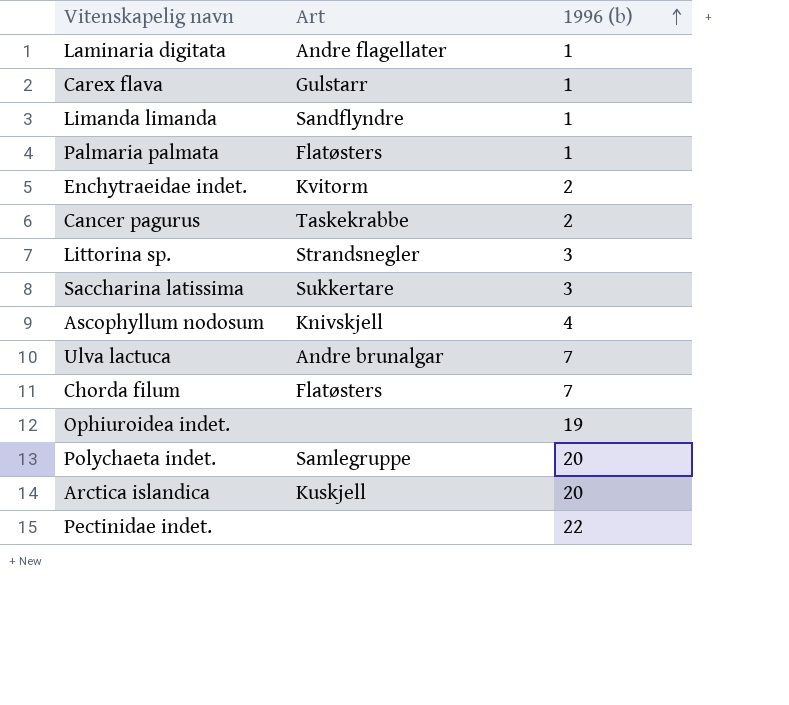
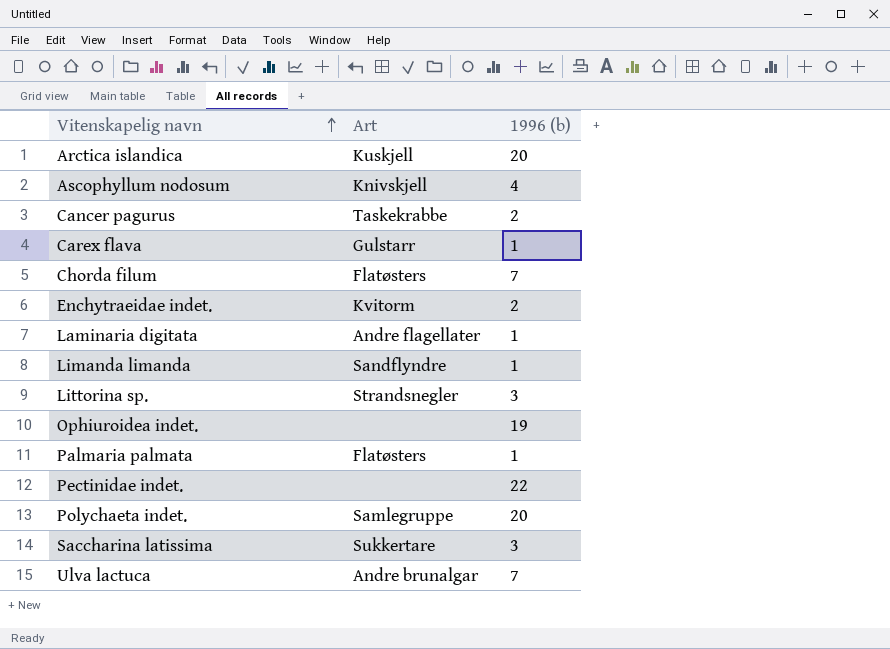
row order: 1996 (b) ascending -> Vitenskapelig navn ascending

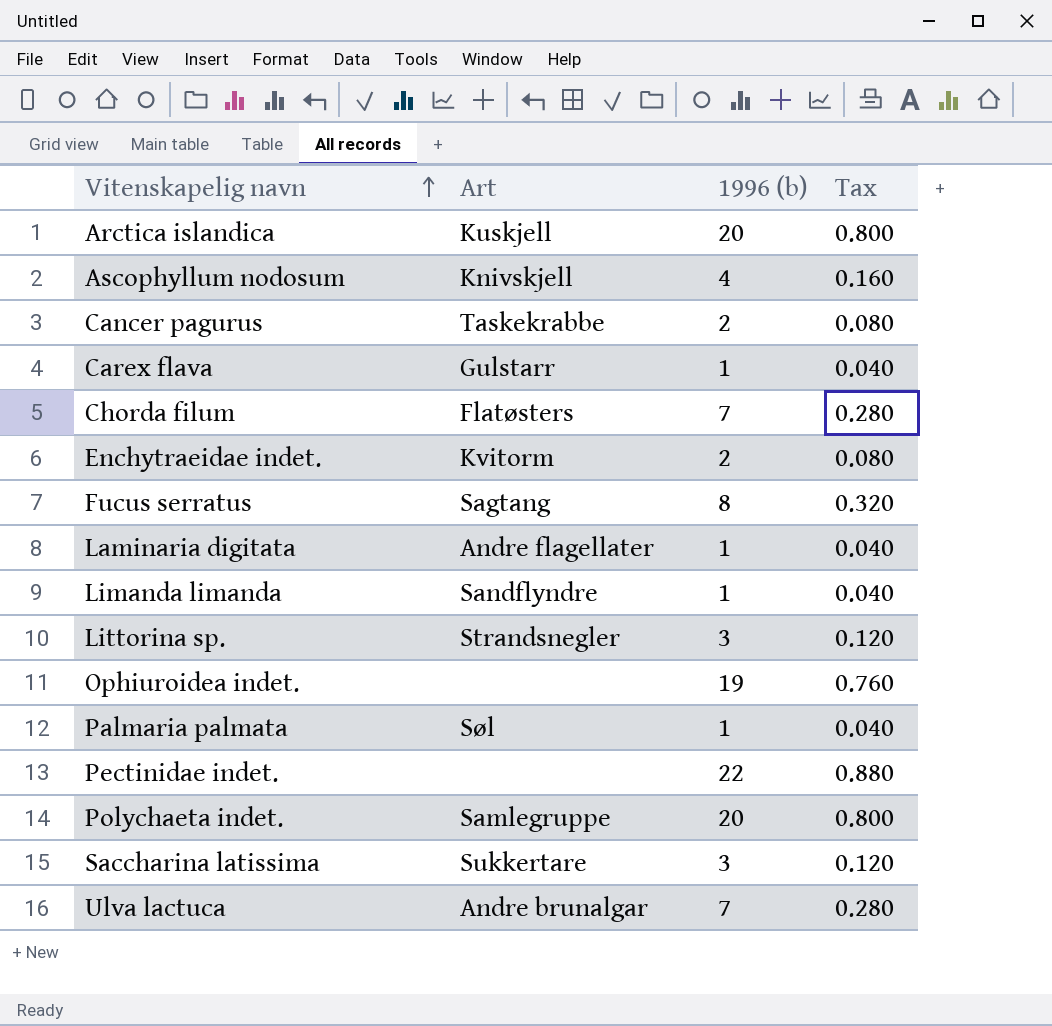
column Tax | formula: none -> [1996 (b)] * 0.04
row Fucus serratus: none -> Sagtang | 8 | 0.320
Palmaria palmata | Art: Flatøsters -> Søl

